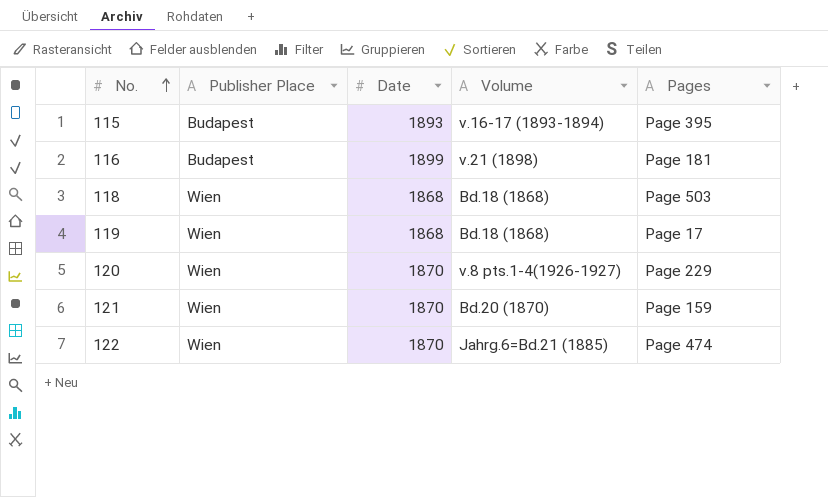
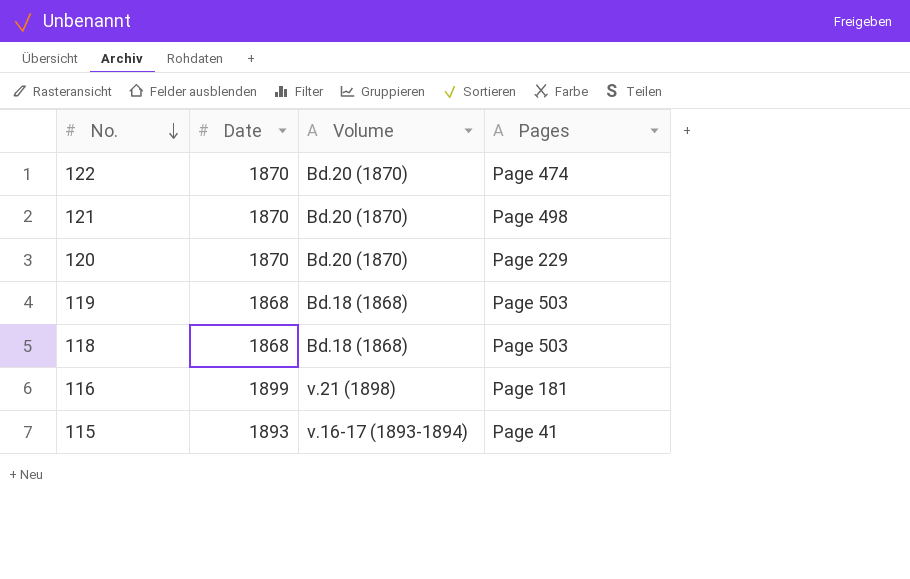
row order: No. ascending -> No. descending
column Publisher Place | position: 2 -> none
122 | Volume: Jahrg.6=Bd.21 (1885) -> Bd.20 (1870)
121 | Pages: Page 159 -> Page 498
120 | Volume: v.8 pts.1-4(1926-1927) -> Bd.20 (1870)
119 | Pages: Page 17 -> Page 503
115 | Pages: Page 395 -> Page 41

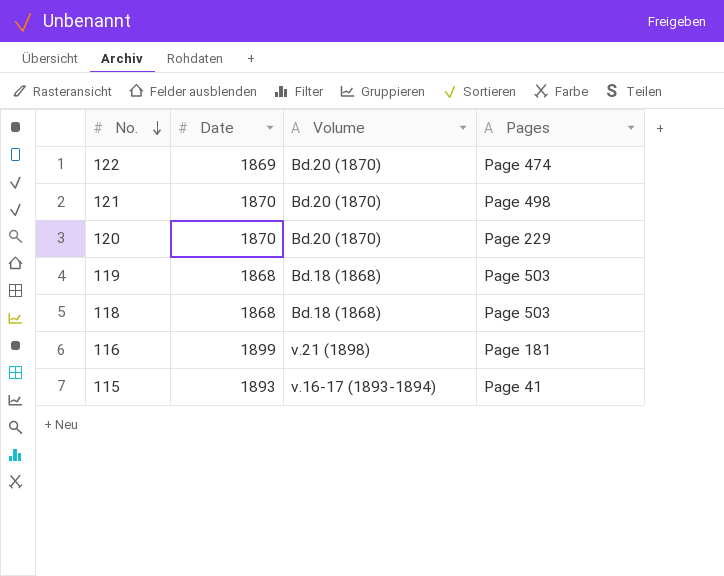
122 | Date: 1870 -> 1869

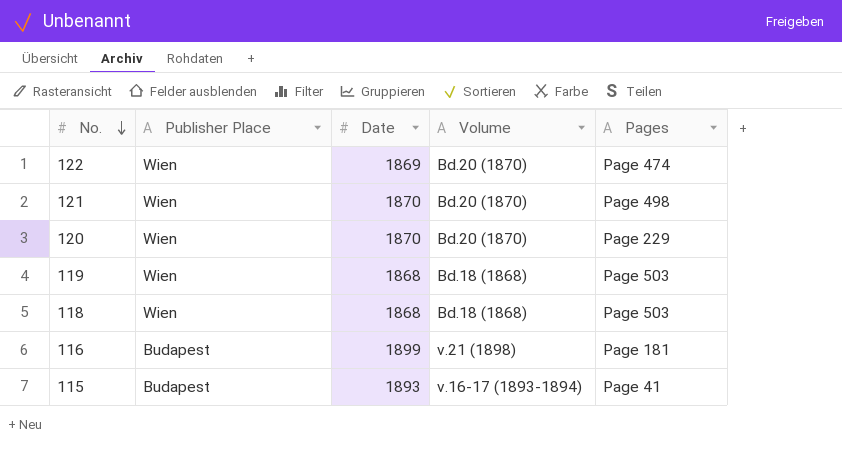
column Publisher Place | position: none -> 2

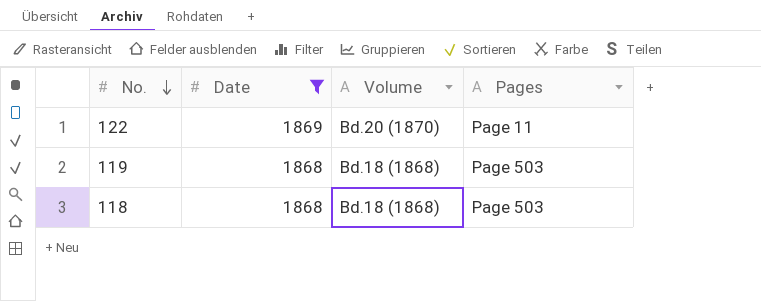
filter: none -> Date <= 1869
column Publisher Place | position: 2 -> none
122 | Pages: Page 474 -> Page 11

